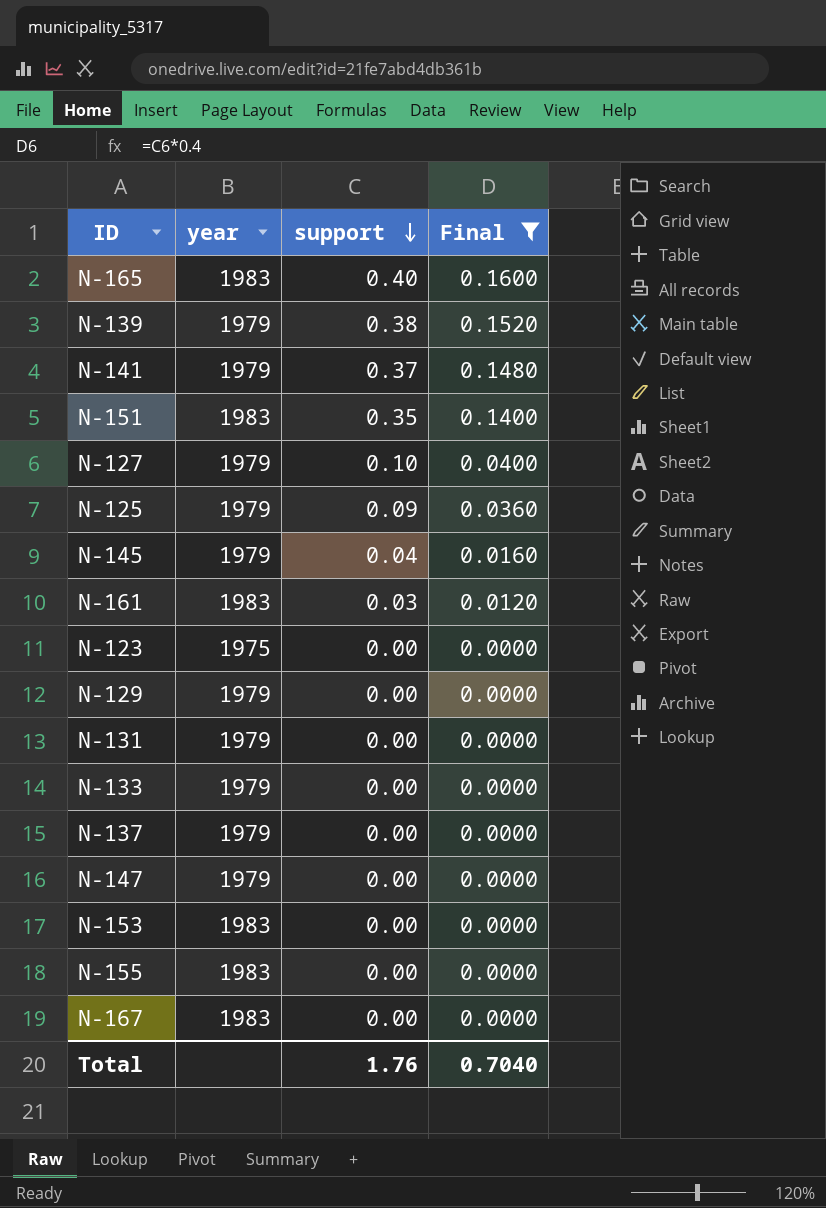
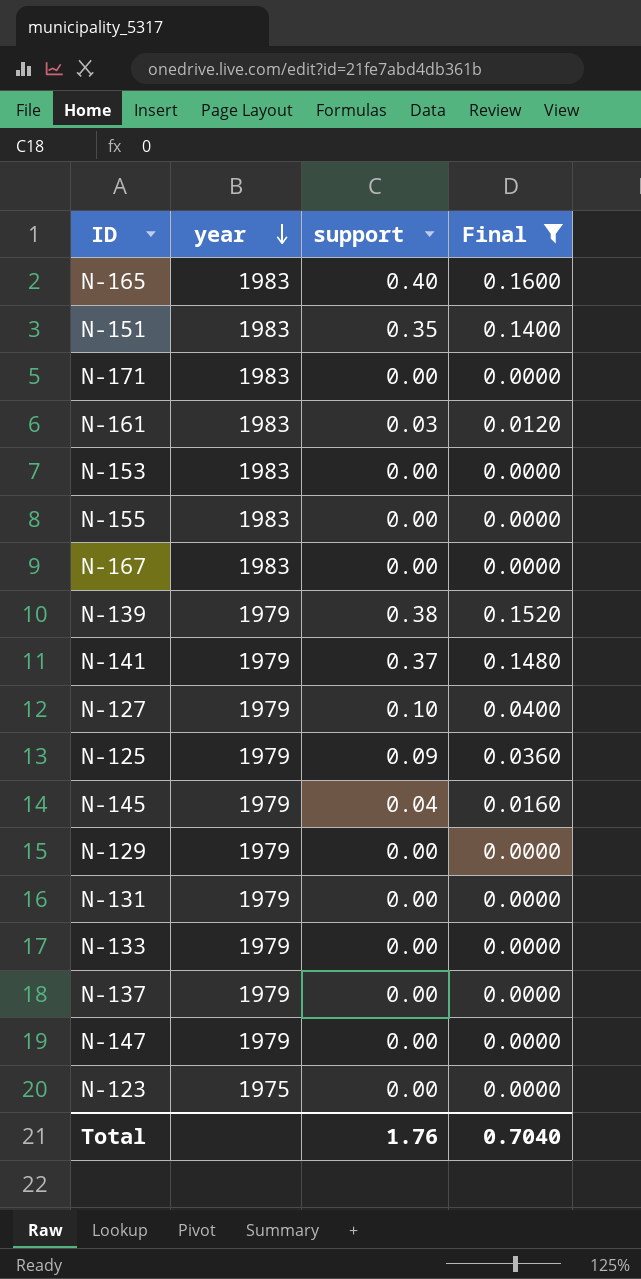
row order: support descending -> year descending
row N-171: none -> 1983 | 0.00 | 0.0000

